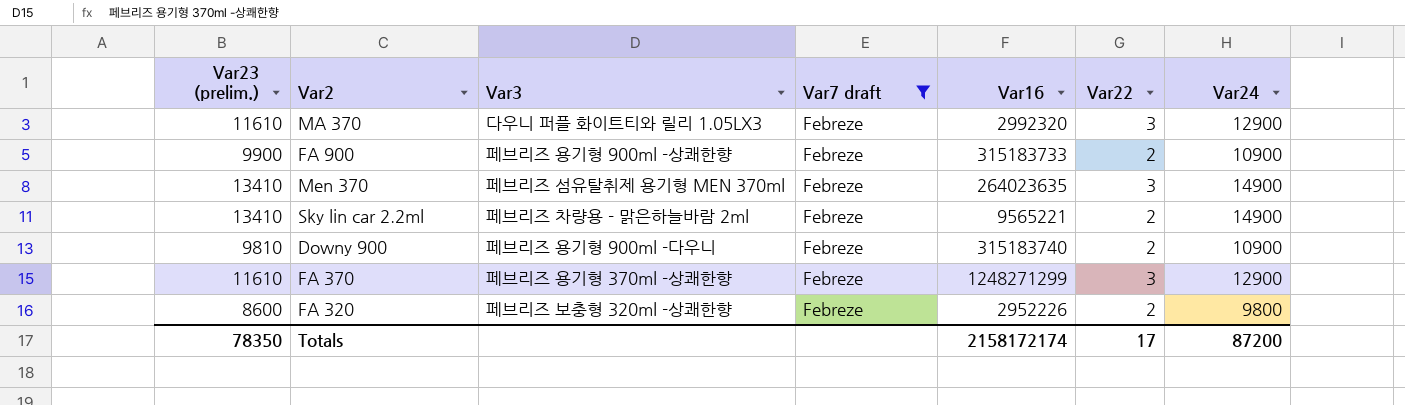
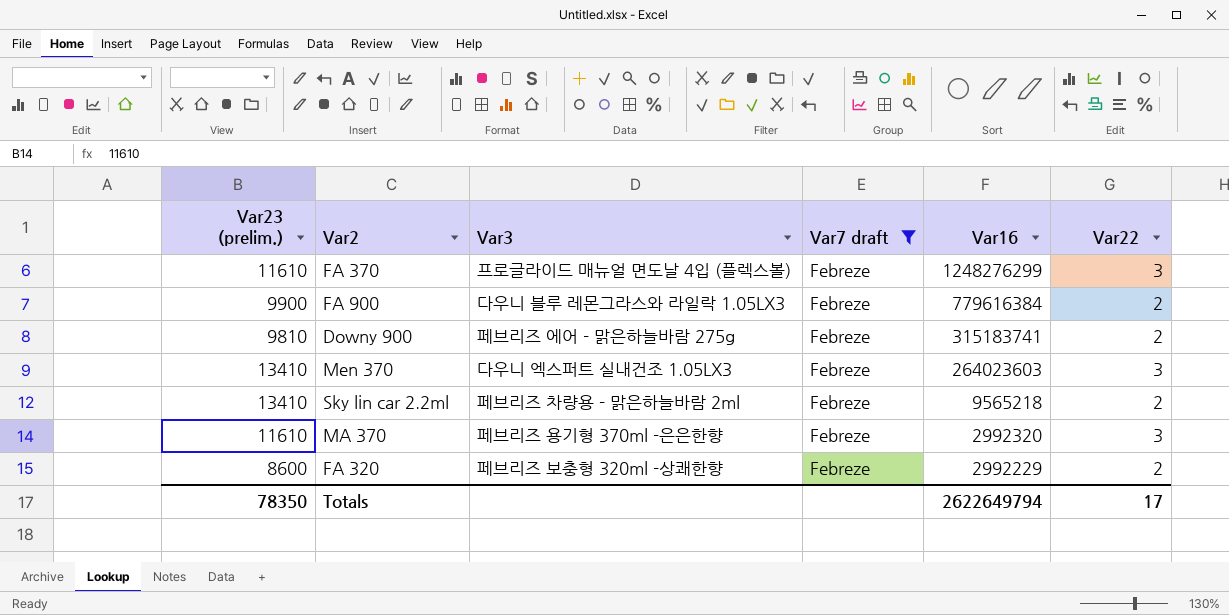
row order: none -> Var16 descending
column Var24 | position: 7 -> none
FA 370 | Var3: 페브리즈 용기형 370ml -상쾌한향 -> 프로글라이드 매뉴얼 면도날 4입 (플렉스볼)
FA 370 | Var16: 1248271299 -> 1248276299
FA 900 | Var3: 페브리즈 용기형 900ml -상쾌한향 -> 다우니 블루 레몬그라스와 라일락 1.05LX3
FA 900 | Var16: 315183733 -> 779616384
Downy 900 | Var3: 페브리즈 용기형 900ml -다우니 -> 페브리즈 에어 - 맑은하늘바람 275g
Downy 900 | Var16: 315183740 -> 315183741
Men 370 | Var3: 페브리즈 섬유탈취제 용기형 MEN 370ml -> 다우니 엑스퍼트 실내건조 1.05LX3
Men 370 | Var16: 264023635 -> 264023603
Sky lin car 2.2ml | Var16: 9565221 -> 9565218
MA 370 | Var3: 다우니 퍼플 화이트티와 릴리 1.05LX3 -> 페브리즈 용기형 370ml -은은한향
FA 320 | Var16: 2952226 -> 2992229
Totals | Var16: 2158172174 -> 2622649794

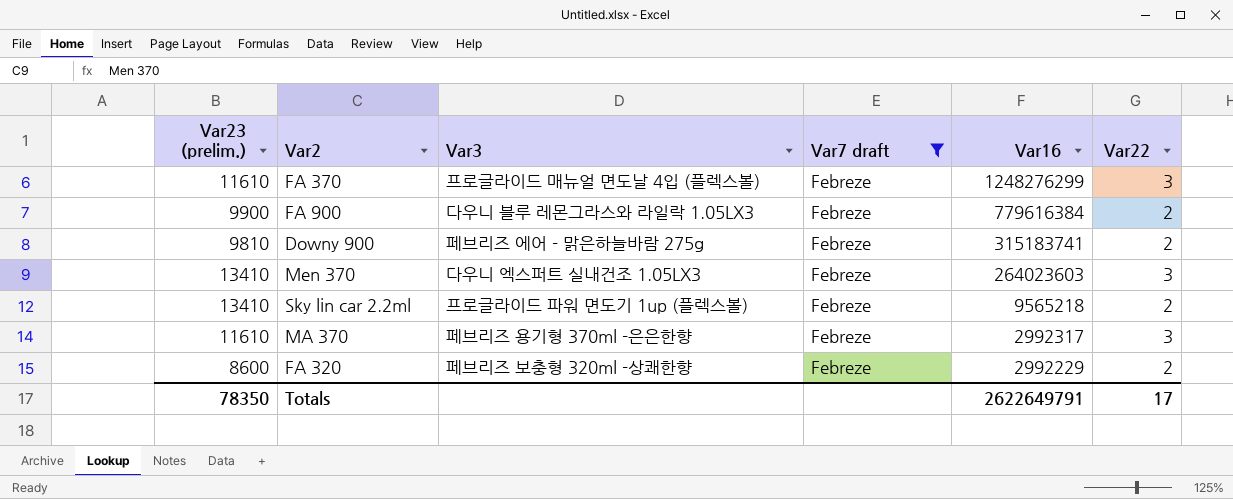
Sky lin car 2.2ml | Var3: 페브리즈 차량용 - 맑은하늘바람 2ml -> 프로글라이드 파워 면도기 1up (플렉스볼)
MA 370 | Var16: 2992320 -> 2992317
Totals | Var16: 2622649794 -> 2622649791

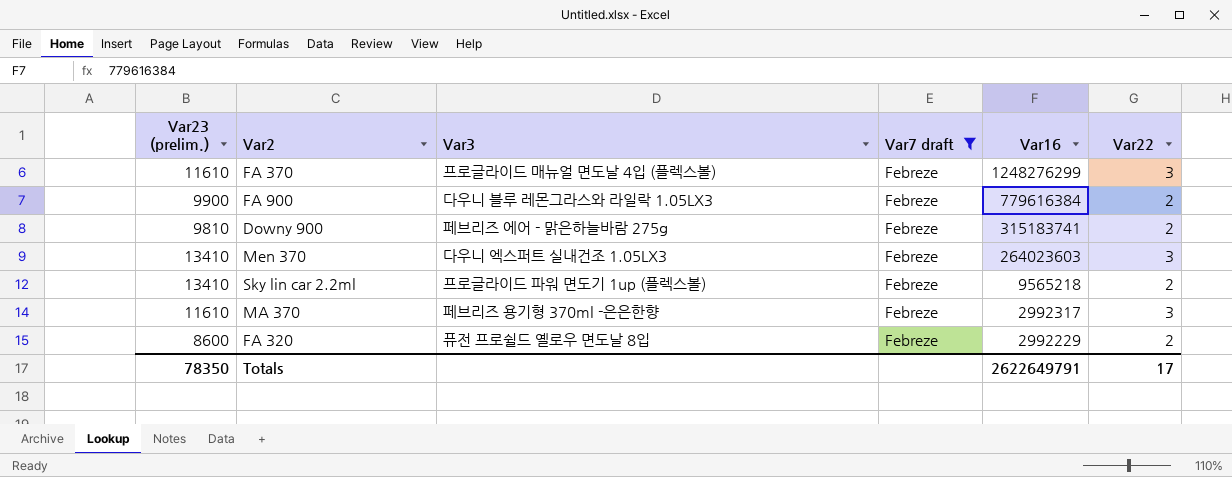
FA 320 | Var3: 페브리즈 보충형 320ml -상쾌한향 -> 퓨전 프로쉴드 옐로우 면도날 8입

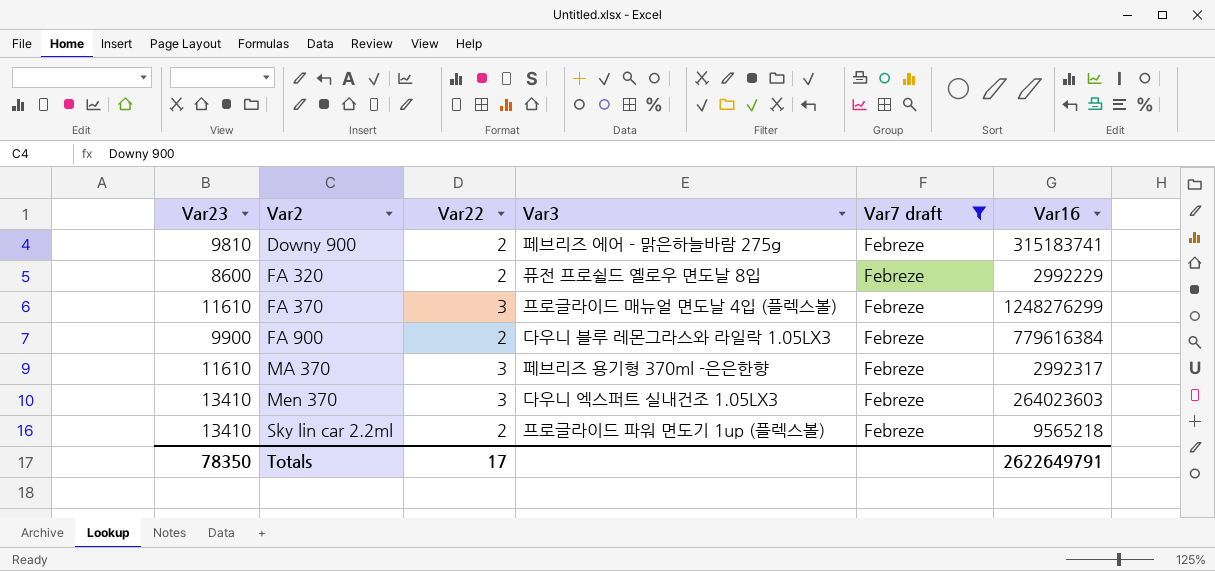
row order: Var16 descending -> Var2 ascending
column name: Var23 (prelim.) -> Var23
column Var22 | position: 6 -> 3

